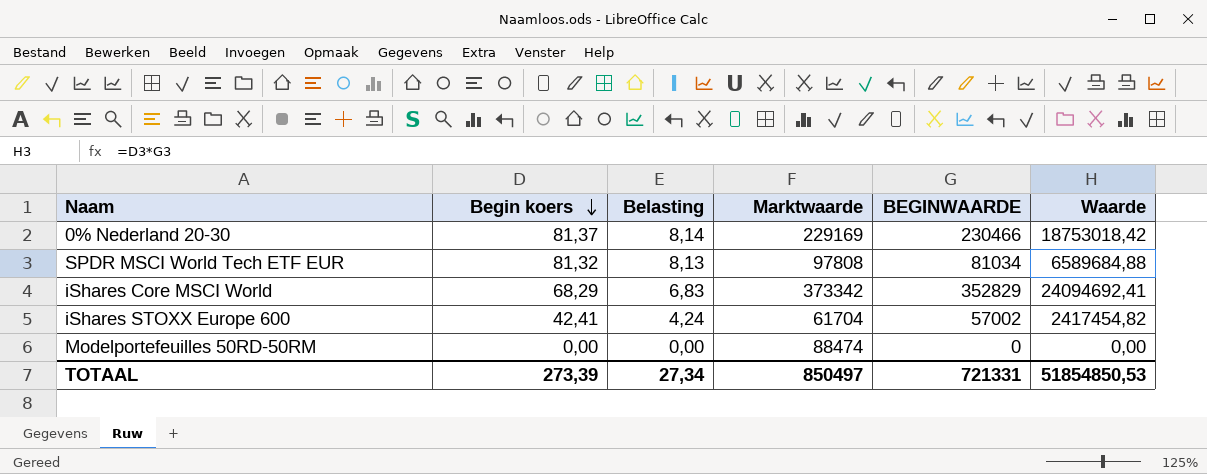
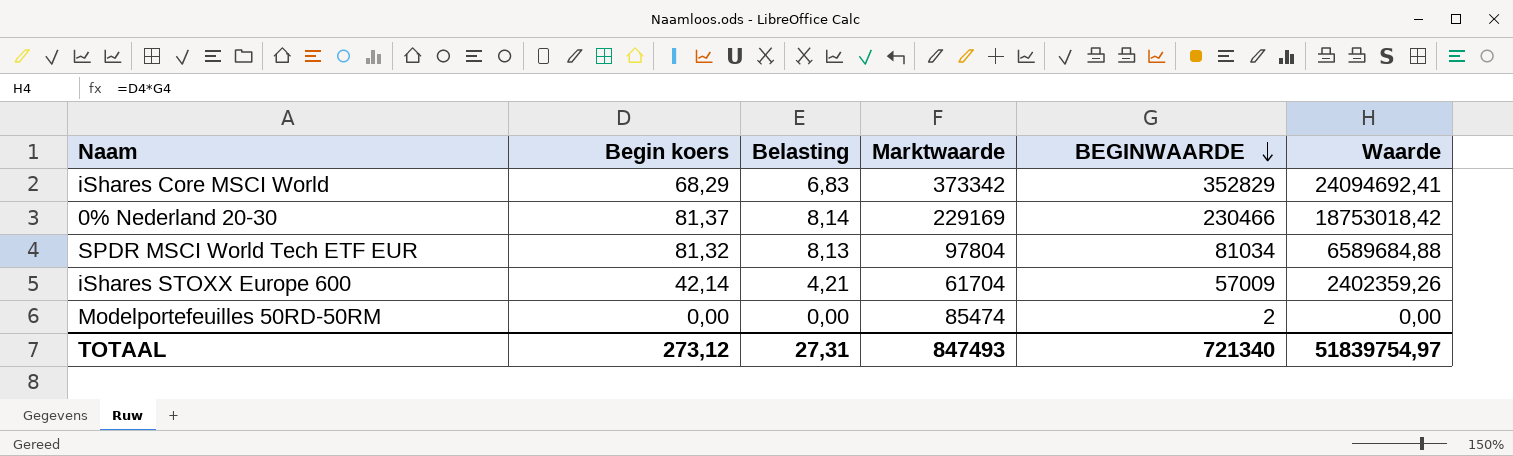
row order: Begin koers descending -> BEGINWAARDE descending
SPDR MSCI World Tech ETF EUR | Marktwaarde: 97808 -> 97804
iShares STOXX Europe 600 | Begin koers: 42,41 -> 42,14
iShares STOXX Europe 600 | Belasting: 4,24 -> 4,21
iShares STOXX Europe 600 | BEGINWAARDE: 57002 -> 57009
iShares STOXX Europe 600 | Waarde: 2417454,82 -> 2402359,26
Modelportefeuilles 50RD-50RM | Marktwaarde: 88474 -> 85474
Modelportefeuilles 50RD-50RM | BEGINWAARDE: 0 -> 2
TOTAAL | Begin koers: 273,39 -> 273,12
TOTAAL | Belasting: 27,34 -> 27,31
TOTAAL | Marktwaarde: 850497 -> 847493
TOTAAL | BEGINWAARDE: 721331 -> 721340
TOTAAL | Waarde: 51854850,53 -> 51839754,97

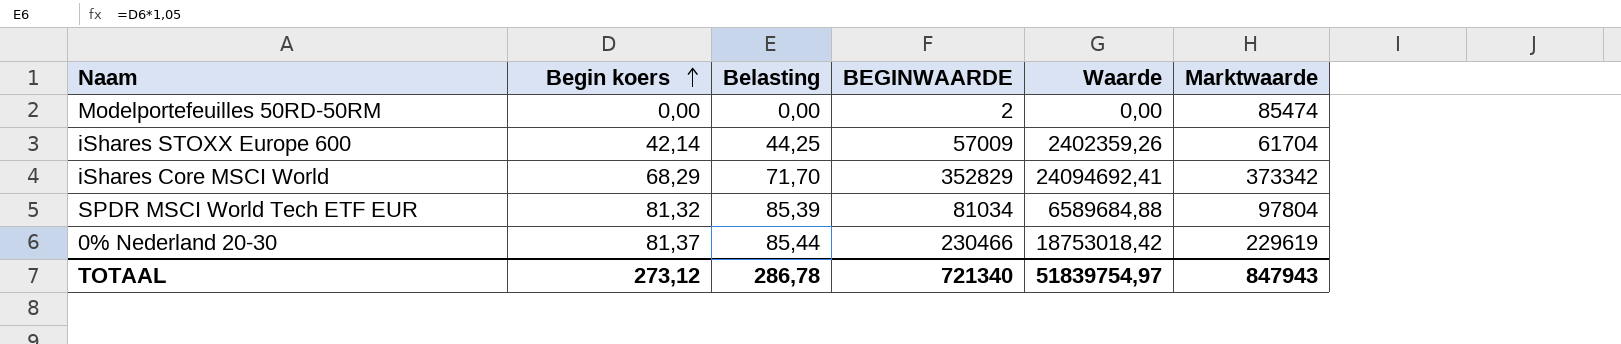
row order: BEGINWAARDE descending -> Begin koers ascending
column Belasting | formula: [Begin koers] * 0,1 -> [Begin koers] * 1,05
column Marktwaarde | position: 4 -> 6
0% Nederland 20-30 | Marktwaarde: 229169 -> 229619
TOTAAL | Belasting: 27,31 -> 286,78
TOTAAL | Marktwaarde: 847493 -> 847943

